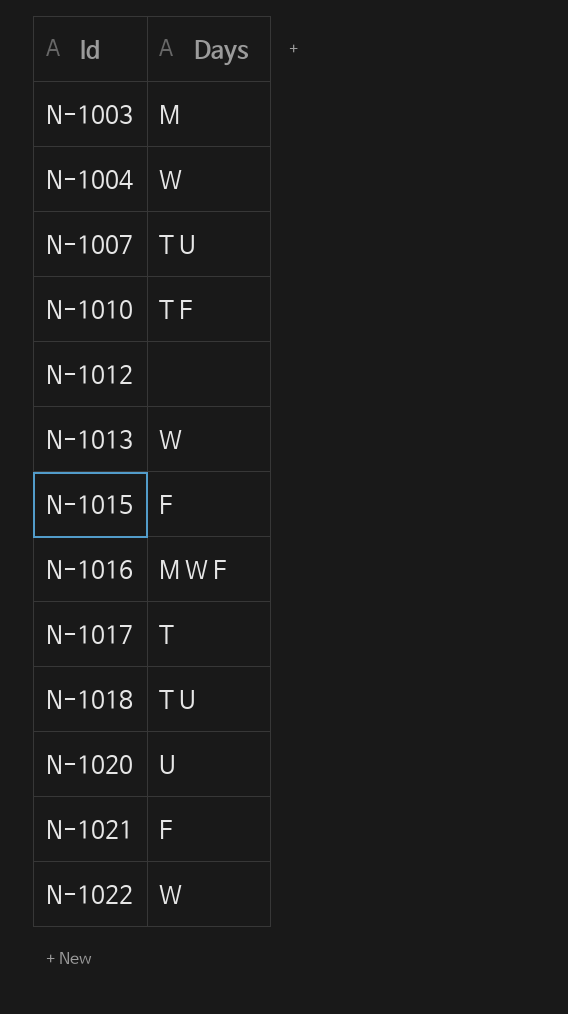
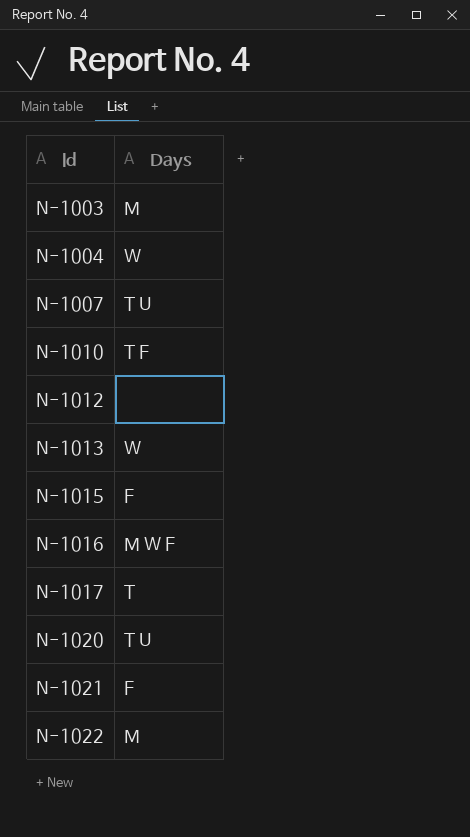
row N-1018: T U -> none
N-1020 | Days: U -> T U
N-1022 | Days: W -> M

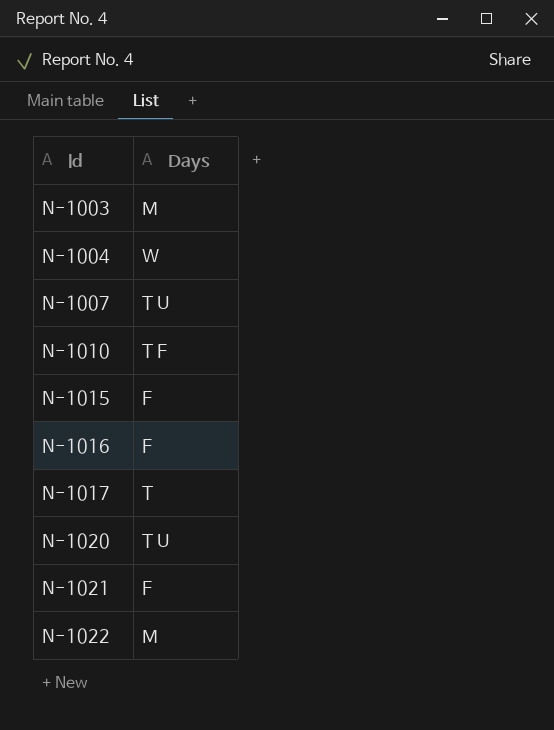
row N-1012: none -> none
row N-1013: W -> none
N-1016 | Days: M W F -> F

